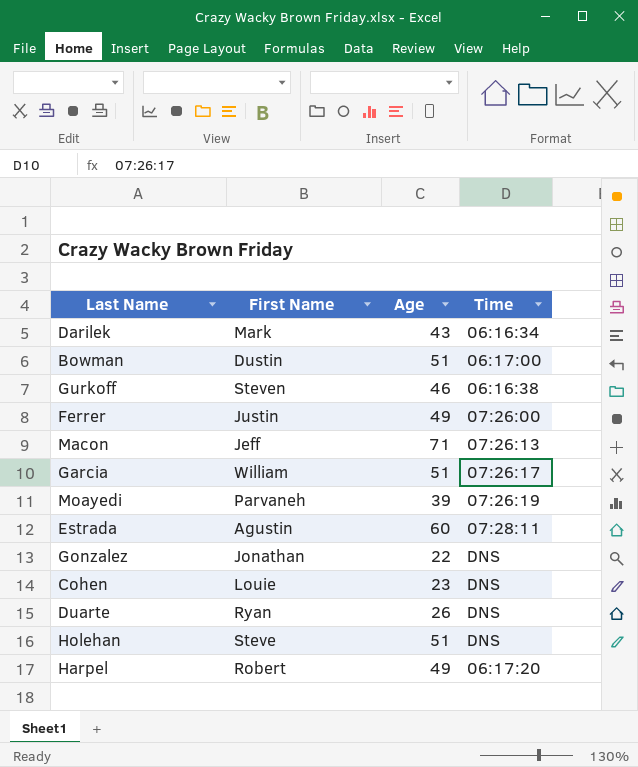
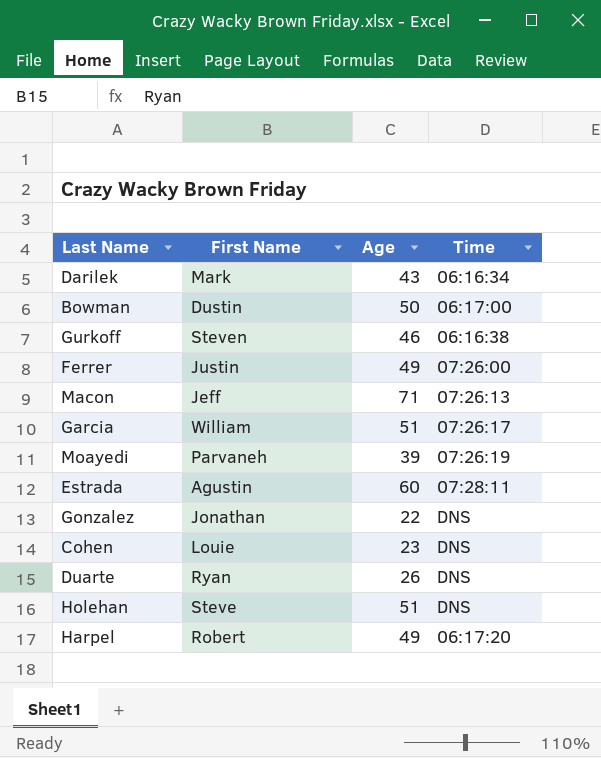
Bowman | Age: 51 -> 50

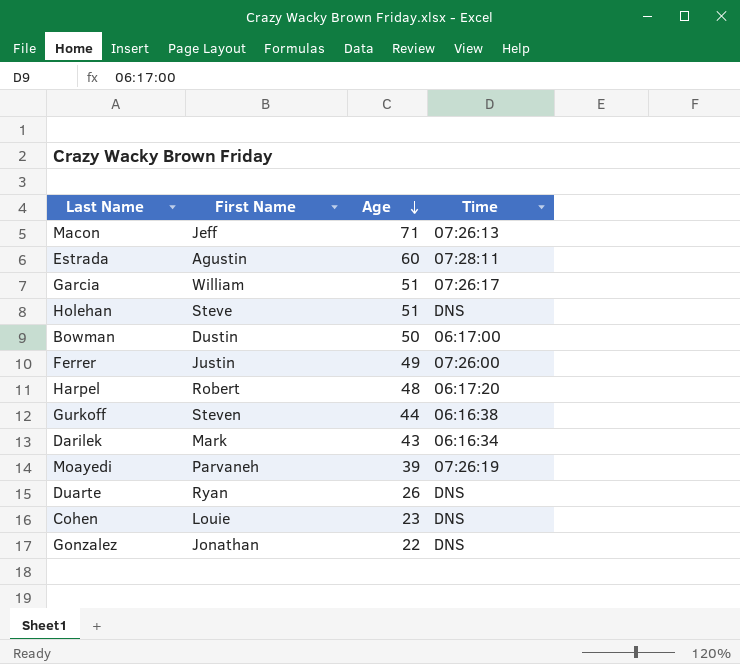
row order: none -> Age descending
Harpel | Age: 49 -> 48
Gurkoff | Age: 46 -> 44

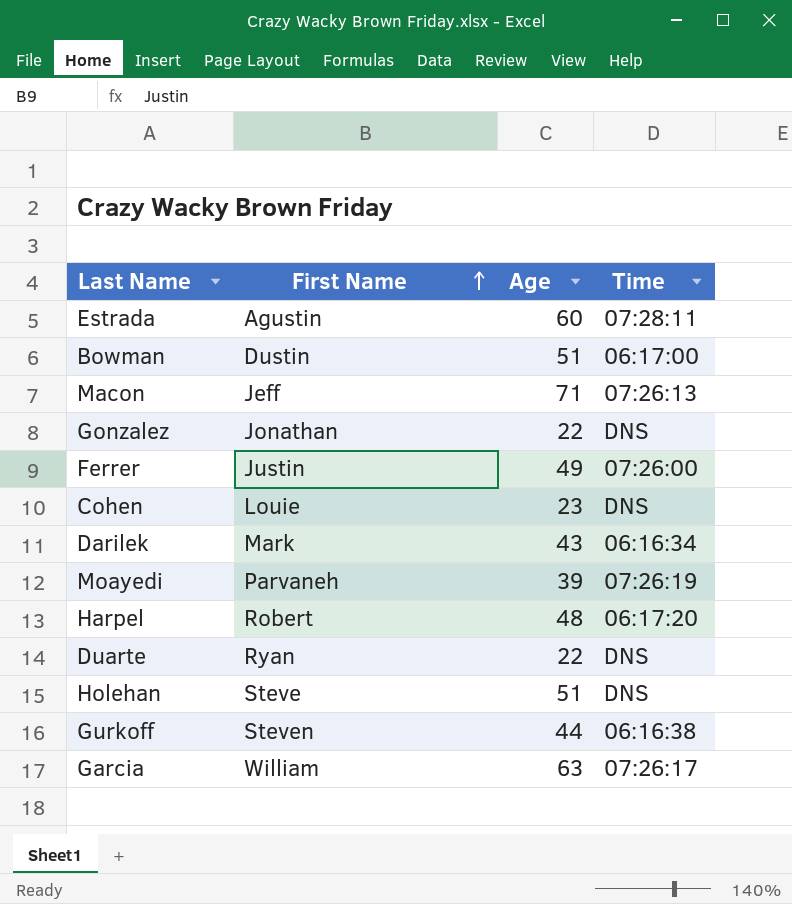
row order: Age descending -> First Name ascending
Bowman | Age: 50 -> 51
Duarte | Age: 26 -> 22
Garcia | Age: 51 -> 63

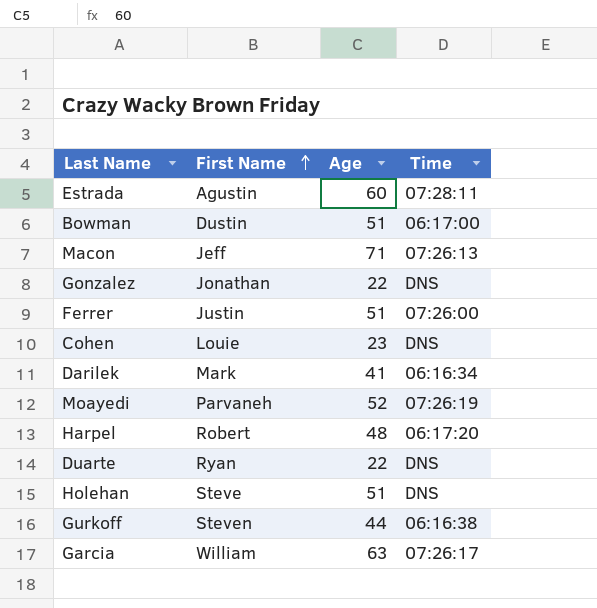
Ferrer | Age: 49 -> 51
Darilek | Age: 43 -> 41
Moayedi | Age: 39 -> 52

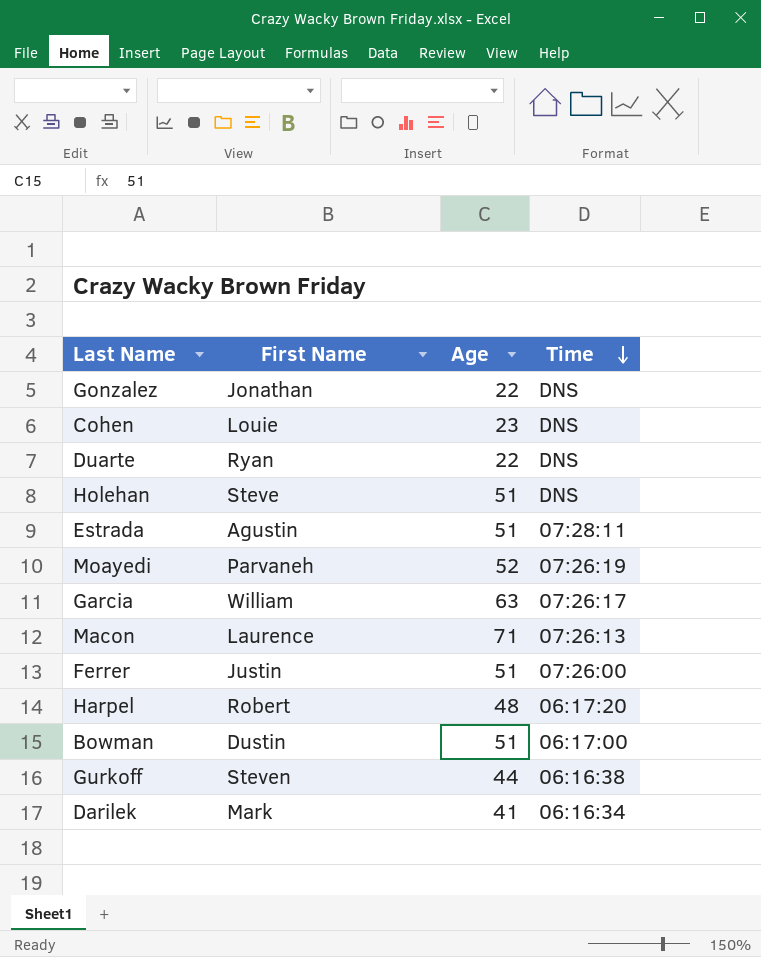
row order: First Name ascending -> Time descending
Estrada | Age: 60 -> 51
Macon | First Name: Jeff -> Laurence

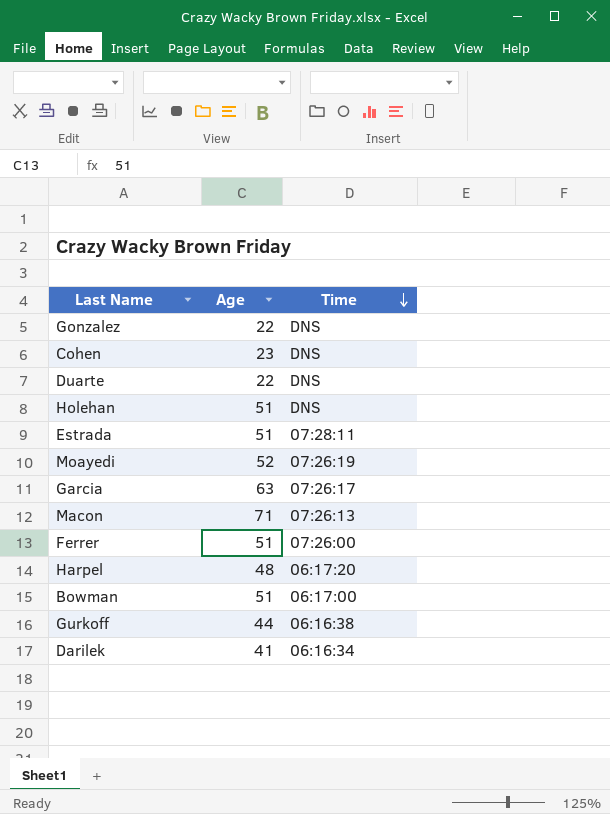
column First Name | position: 2 -> none

